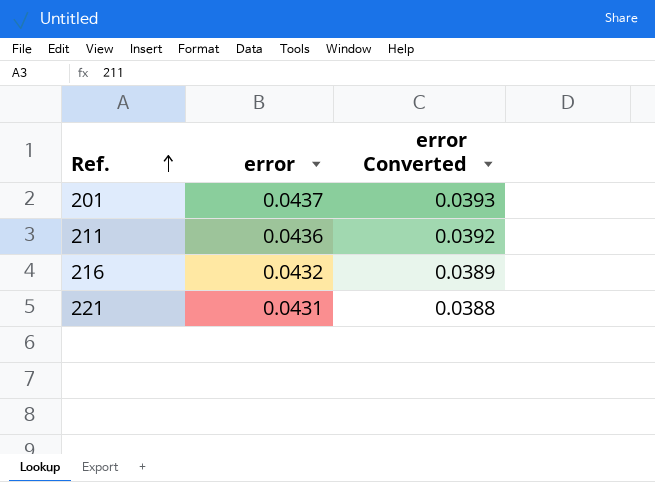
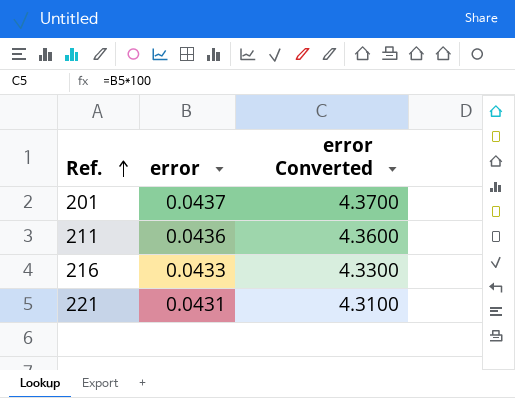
column error Converted | formula: [error] * 0.9 -> [error] * 100
216 | error: 0.0432 -> 0.0433

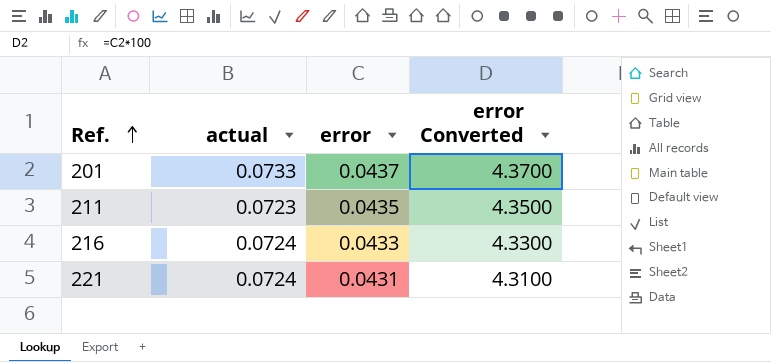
column actual | position: none -> 2
211 | error: 0.0436 -> 0.0435
211 | error Converted: 4.3600 -> 4.3500

